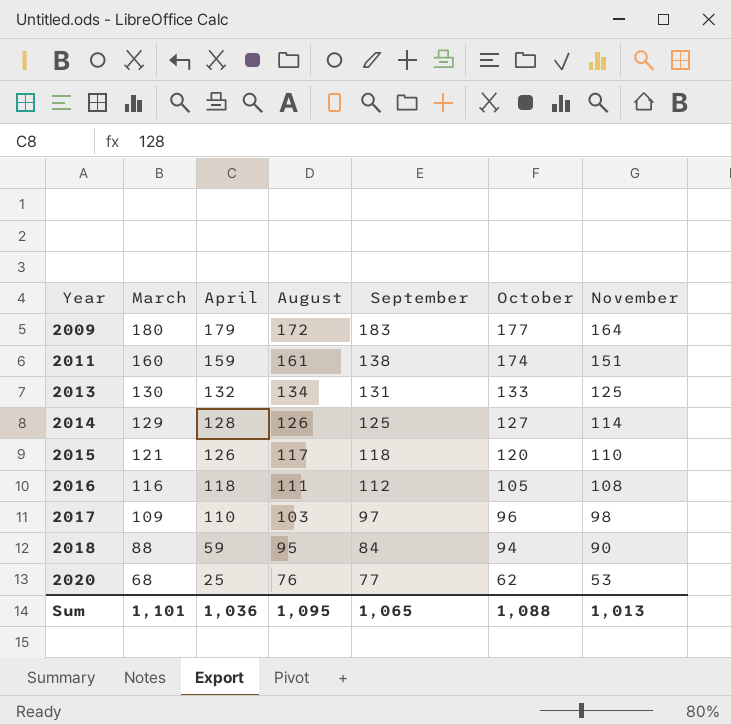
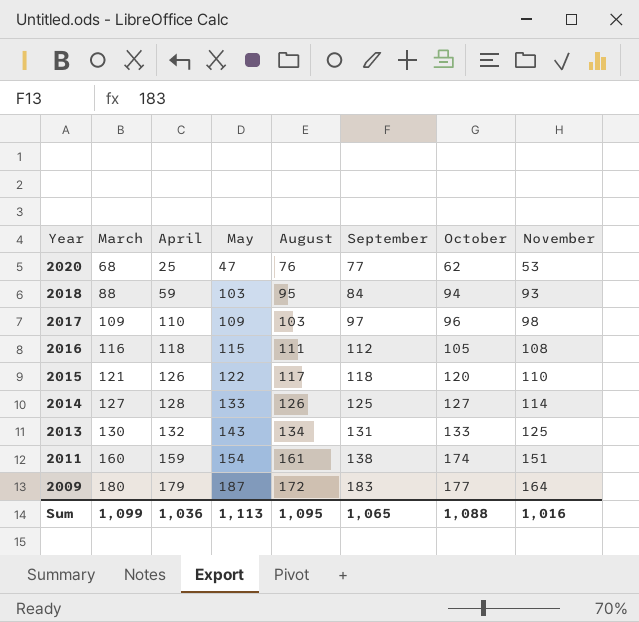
row order: Year ascending -> Year descending
column May | position: none -> 4
2018 | November: 90 -> 93
2014 | March: 129 -> 127
Sum | March: 1,101 -> 1,099
Sum | November: 1,013 -> 1,016

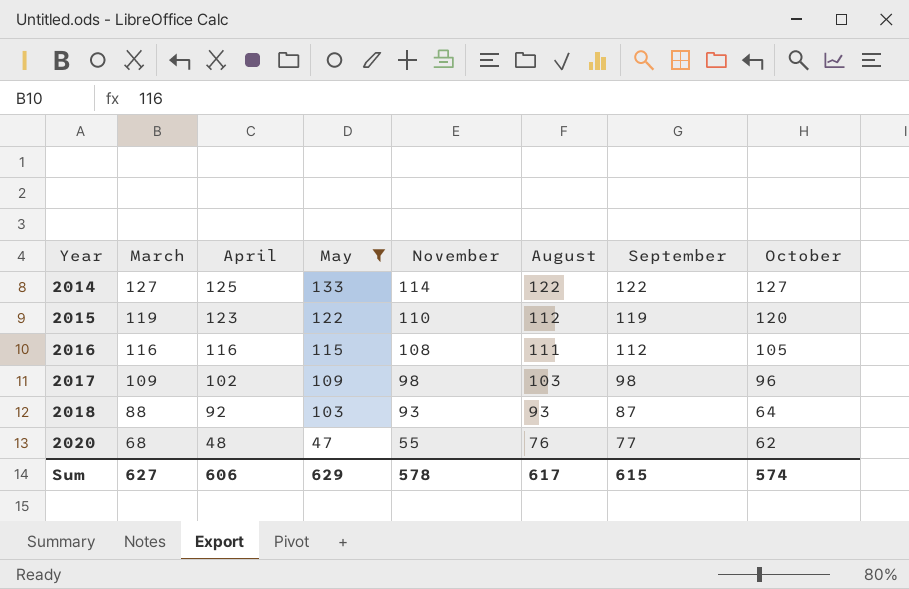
filter: none -> May <= 133
row order: Year descending -> Year ascending
column November | position: 8 -> 5
2014 | April: 128 -> 125
2014 | August: 126 -> 122
2014 | September: 125 -> 122
2015 | March: 121 -> 119
2015 | April: 126 -> 123
2015 | August: 117 -> 112
2015 | September: 118 -> 119
2016 | April: 118 -> 116
2017 | April: 110 -> 102
2017 | September: 97 -> 98
2018 | April: 59 -> 92
2018 | August: 95 -> 93
2018 | September: 84 -> 87
2018 | October: 94 -> 64
2020 | April: 25 -> 48
2020 | November: 53 -> 55
Sum | March: 1,099 -> 627
Sum | April: 1,036 -> 606
Sum | May: 1,113 -> 629
Sum | November: 1,016 -> 578
Sum | August: 1,095 -> 617
Sum | September: 1,065 -> 615
Sum | October: 1,088 -> 574

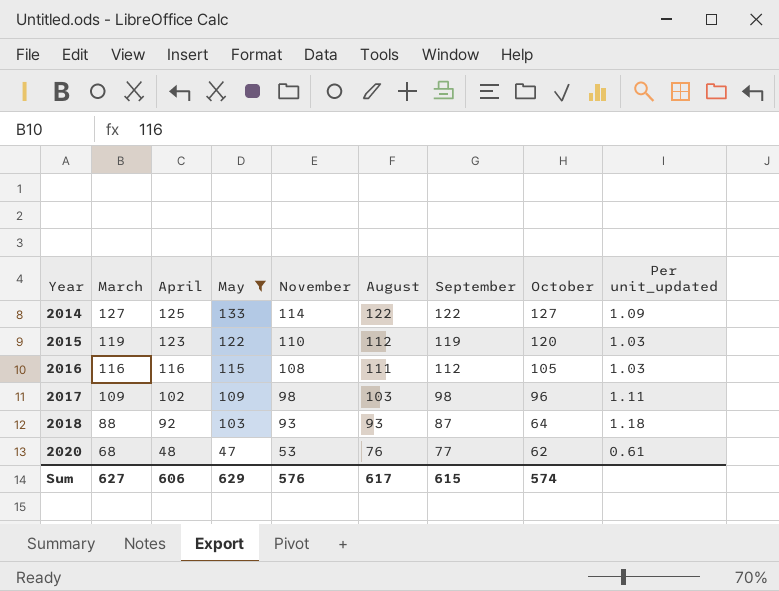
column Per unit_updated | formula: none -> [May] / [September]
2020 | November: 55 -> 53
Sum | November: 578 -> 576

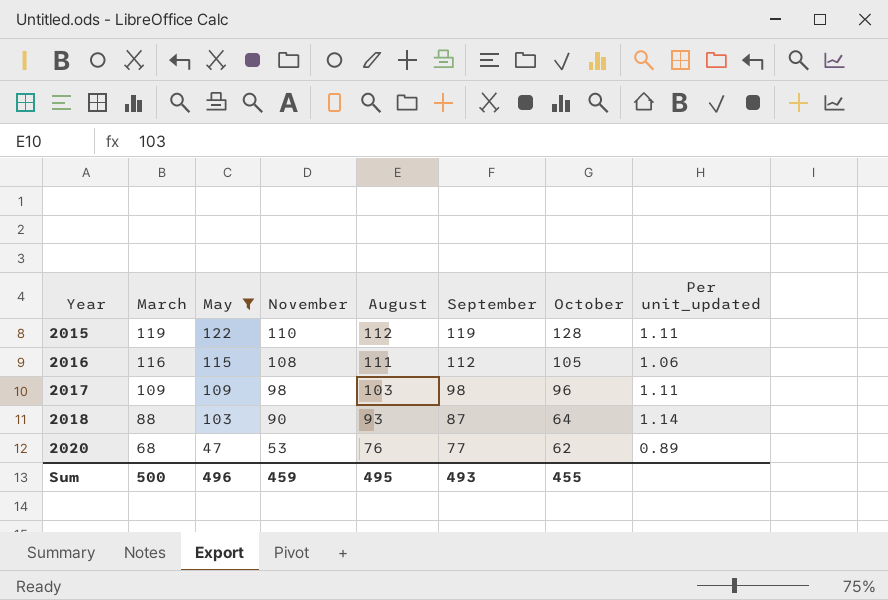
column April | position: 3 -> none
column Per unit_updated | formula: [May] / [September] -> [May] / [November]
row 2014: 127 | 125 | 133 | 114 | 122 | 122 | 127 | 1.09 -> none
2015 | October: 120 -> 128
2018 | November: 93 -> 90
Sum | March: 627 -> 500
Sum | May: 629 -> 496
Sum | November: 576 -> 459
Sum | August: 617 -> 495
Sum | September: 615 -> 493
Sum | October: 574 -> 455

